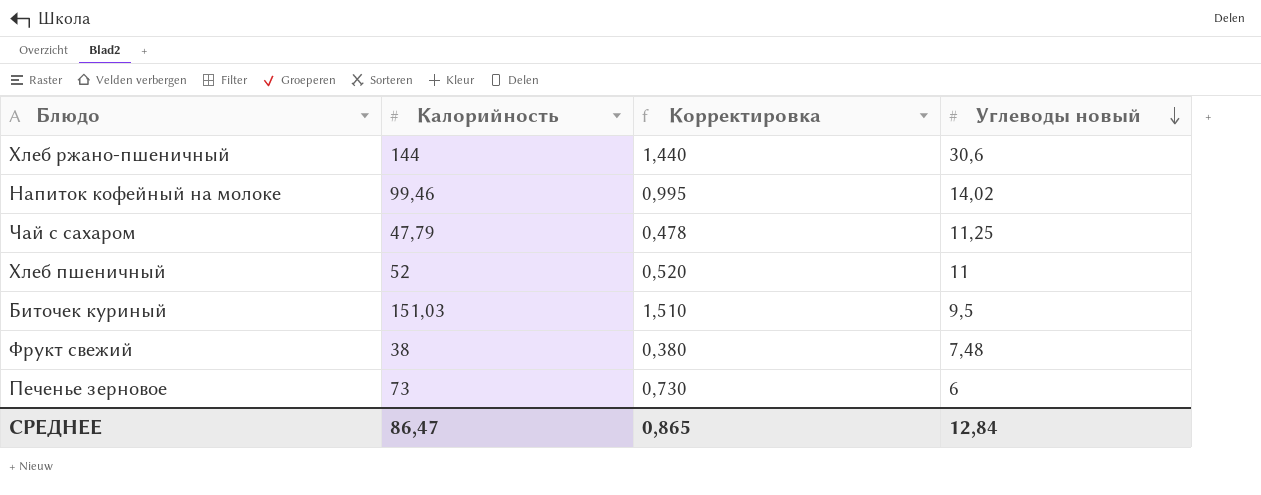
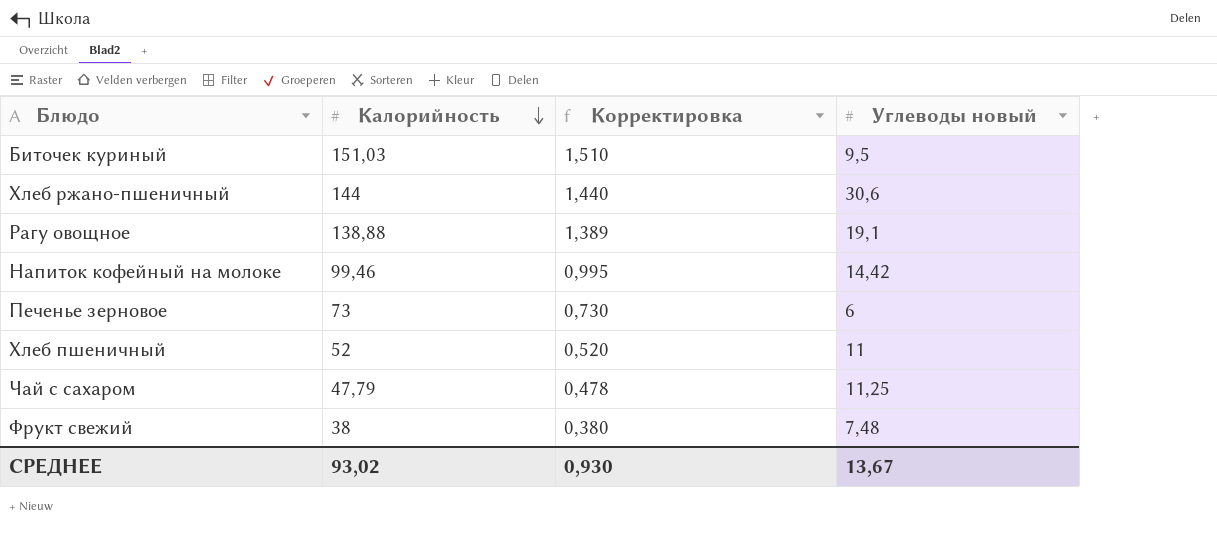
row order: Углеводы новый descending -> Калорийность descending
row Рагу овощное: none -> 138,88 | 1,389 | 19,1
Напиток кофейный на молоке | Углеводы новый: 14,02 -> 14,42
СРЕДНЕЕ | Калорийность: 86,47 -> 93,02
СРЕДНЕЕ | Корректировка: 0,865 -> 0,930
СРЕДНЕЕ | Углеводы новый: 12,84 -> 13,67

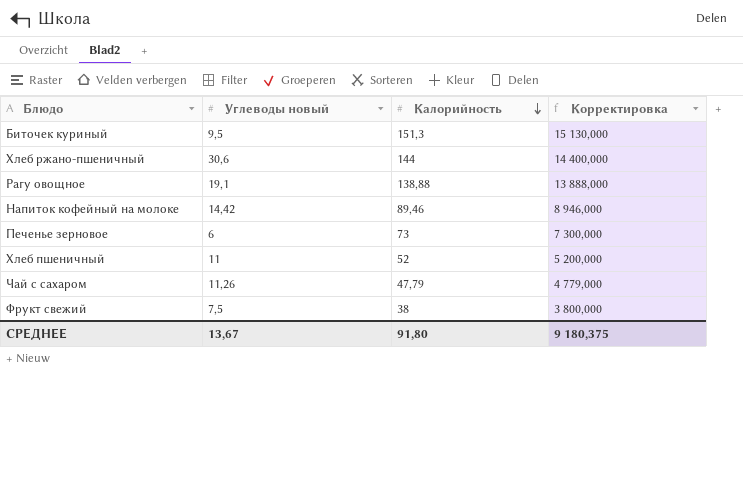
column Углеводы новый | position: 4 -> 2
column Корректировка | formula: [Калорийность] * 0,01 -> [Калорийность] * 100
Биточек куриный | Калорийность: 151,03 -> 151,3
Напиток кофейный на молоке | Калорийность: 99,46 -> 89,46
Чай с сахаром | Углеводы новый: 11,25 -> 11,26
Фрукт свежий | Углеводы новый: 7,48 -> 7,5
СРЕДНЕЕ | Калорийность: 93,02 -> 91,80
СРЕДНЕЕ | Корректировка: 0,930 -> 9 180,375

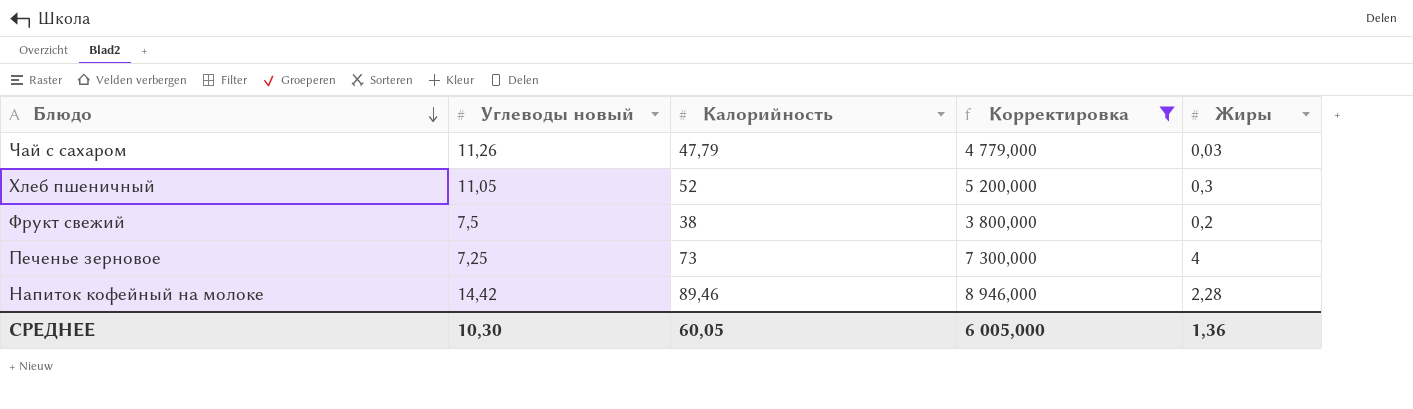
filter: none -> Корректировка <= 8 946,000
row order: Калорийность descending -> Блюдо descending
column Жиры | position: none -> 5
Хлеб пшеничный | Углеводы новый: 11 -> 11,05
Печенье зерновое | Углеводы новый: 6 -> 7,25
СРЕДНЕЕ | Углеводы новый: 13,67 -> 10,30
СРЕДНЕЕ | Калорийность: 91,80 -> 60,05
СРЕДНЕЕ | Корректировка: 9 180,375 -> 6 005,000

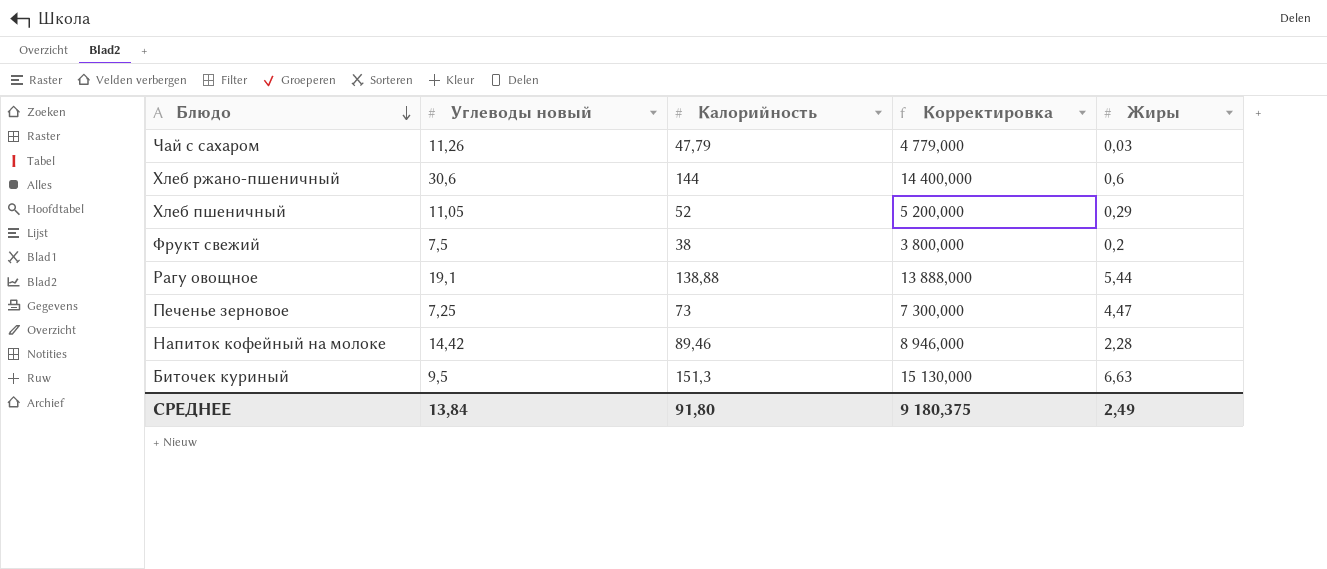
filter: Корректировка <= 8 946,000 -> none
Хлеб пшеничный | Жиры: 0,3 -> 0,29
Печенье зерновое | Жиры: 4 -> 4,47
СРЕДНЕЕ | Углеводы новый: 10,30 -> 13,84
СРЕДНЕЕ | Калорийность: 60,05 -> 91,80
СРЕДНЕЕ | Корректировка: 6 005,000 -> 9 180,375
СРЕДНЕЕ | Жиры: 1,36 -> 2,49

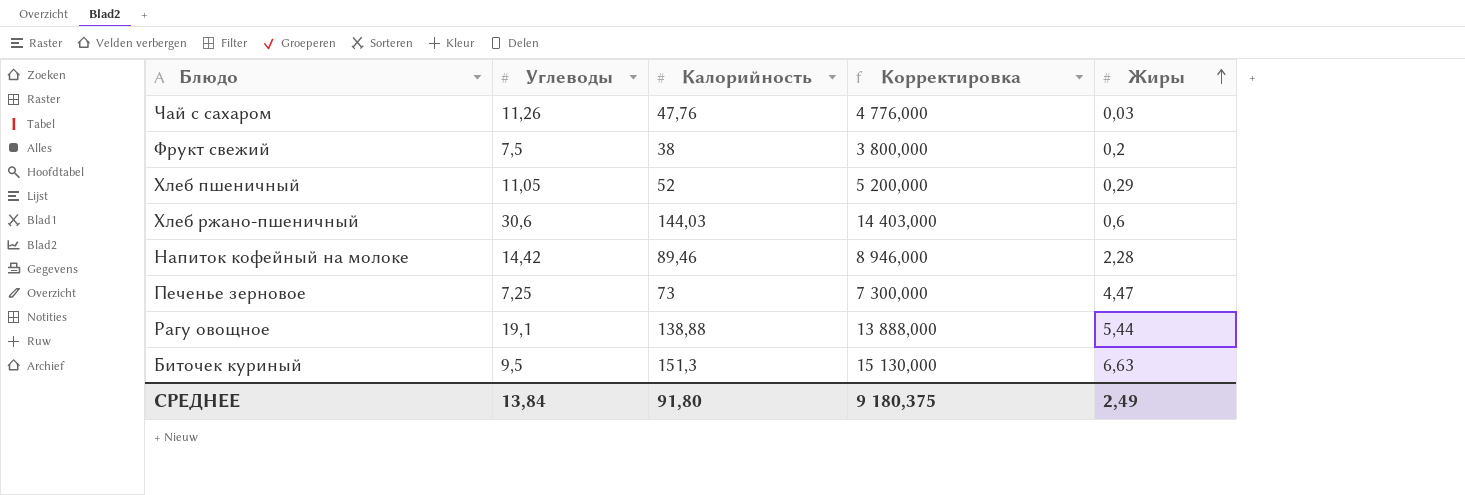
row order: Блюдо descending -> Жиры ascending
column name: Углеводы новый -> Углеводы
Чай с сахаром | Калорийность: 47,79 -> 47,76
Чай с сахаром | Корректировка: 4 779,000 -> 4 776,000
Хлеб ржано-пшеничный | Калорийность: 144 -> 144,03
Хлеб ржано-пшеничный | Корректировка: 14 400,000 -> 14 403,000

